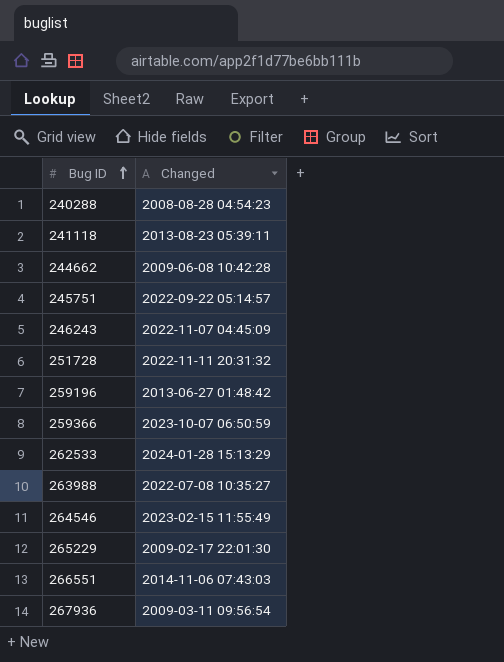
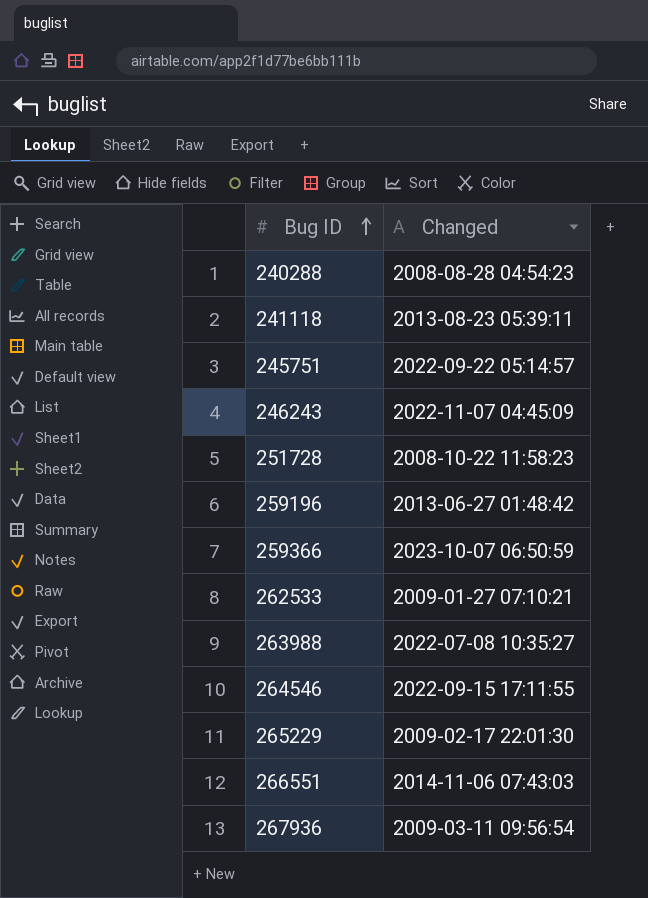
row 244662: 2009-06-08 10:42:28 -> none
251728 | Changed: 2022-11-11 20:31:32 -> 2008-10-22 11:58:23
262533 | Changed: 2024-01-28 15:13:29 -> 2009-01-27 07:10:21
264546 | Changed: 2023-02-15 11:55:49 -> 2022-09-15 17:11:55

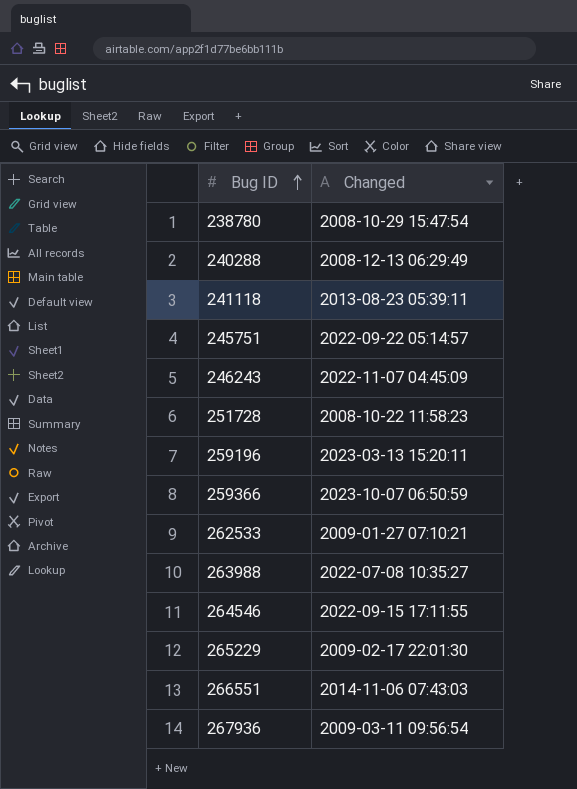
row 238780: none -> 2008-10-29 15:47:54
240288 | Changed: 2008-08-28 04:54:23 -> 2008-12-13 06:29:49
259196 | Changed: 2013-06-27 01:48:42 -> 2023-03-13 15:20:11

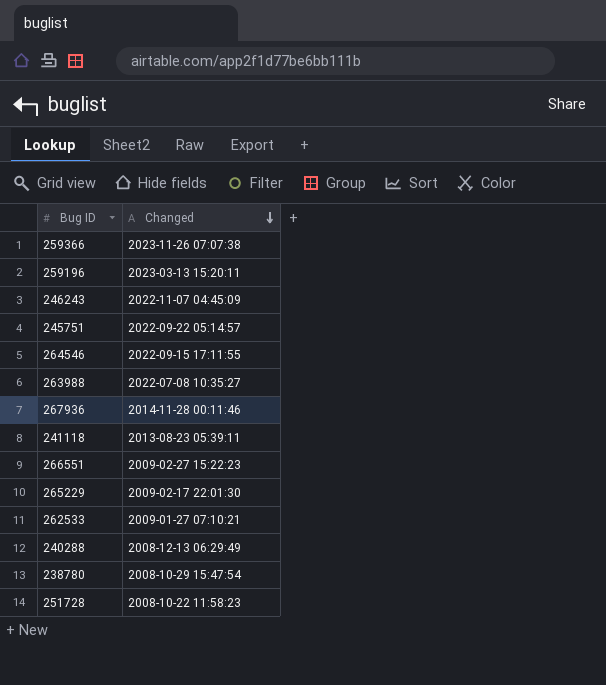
row order: Bug ID ascending -> Changed descending
259366 | Changed: 2023-10-07 06:50:59 -> 2023-11-26 07:07:38
267936 | Changed: 2009-03-11 09:56:54 -> 2014-11-28 00:11:46
266551 | Changed: 2014-11-06 07:43:03 -> 2009-02-27 15:22:23

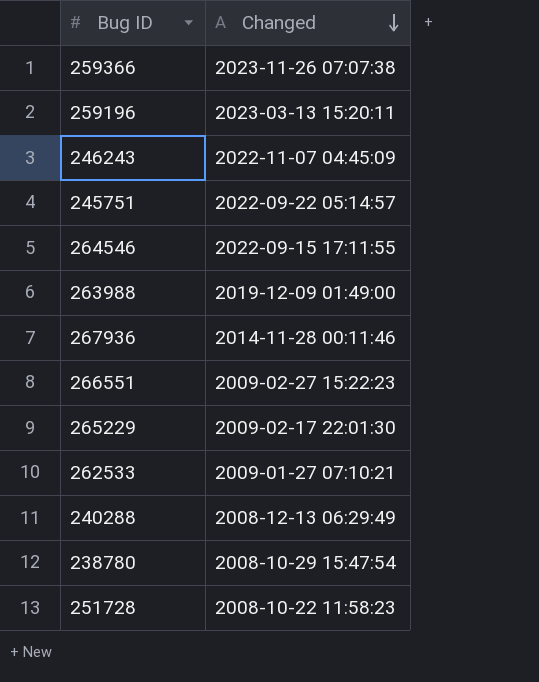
row 241118: 2013-08-23 05:39:11 -> none
263988 | Changed: 2022-07-08 10:35:27 -> 2019-12-09 01:49:00

